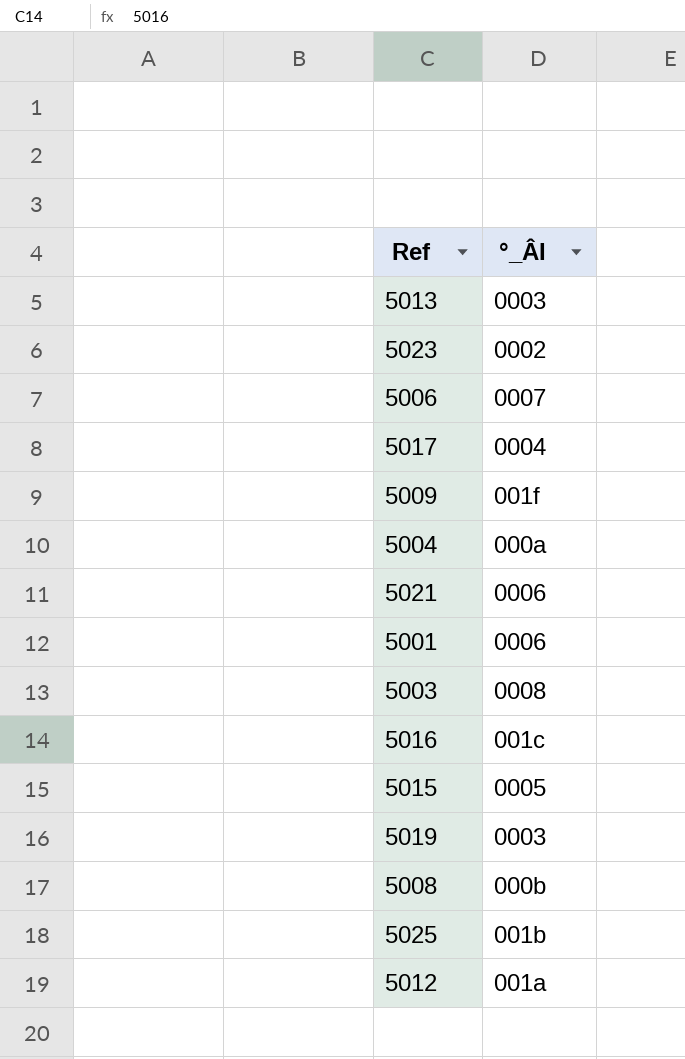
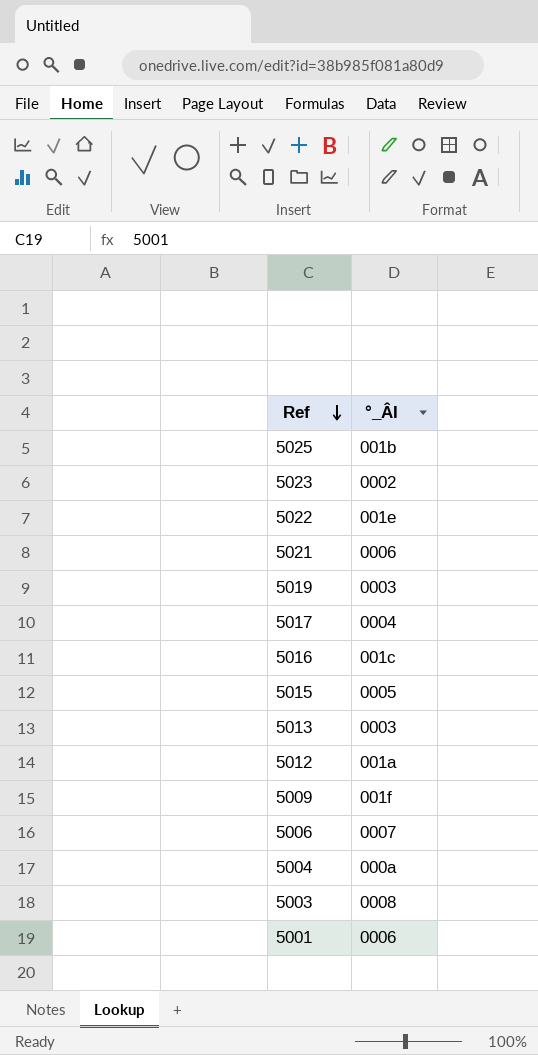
row order: none -> Ref descending
row 5008: 000b -> none
row 5022: none -> 001e

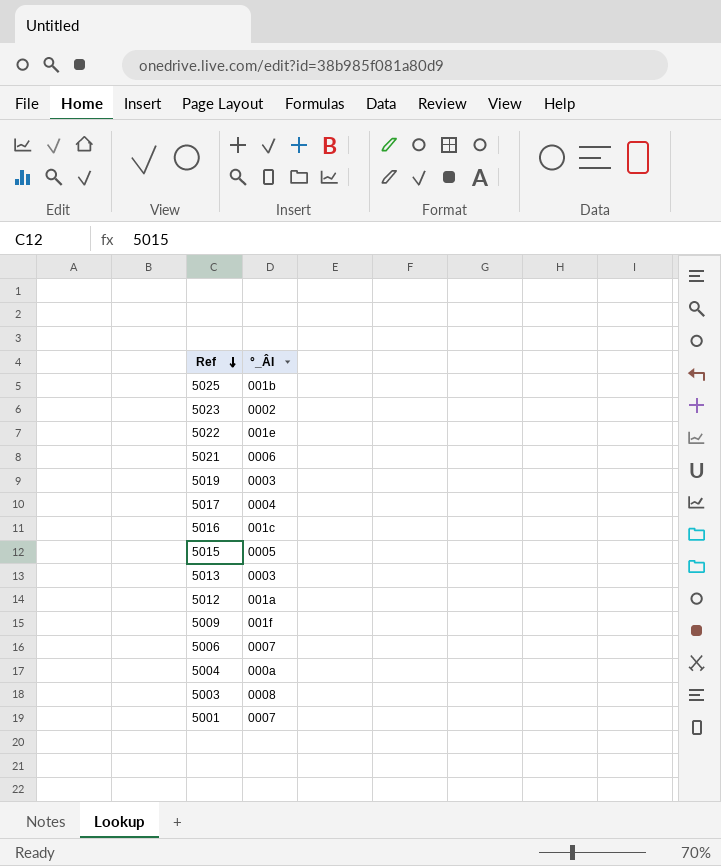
5001 | °_ÂI: 0006 -> 0007

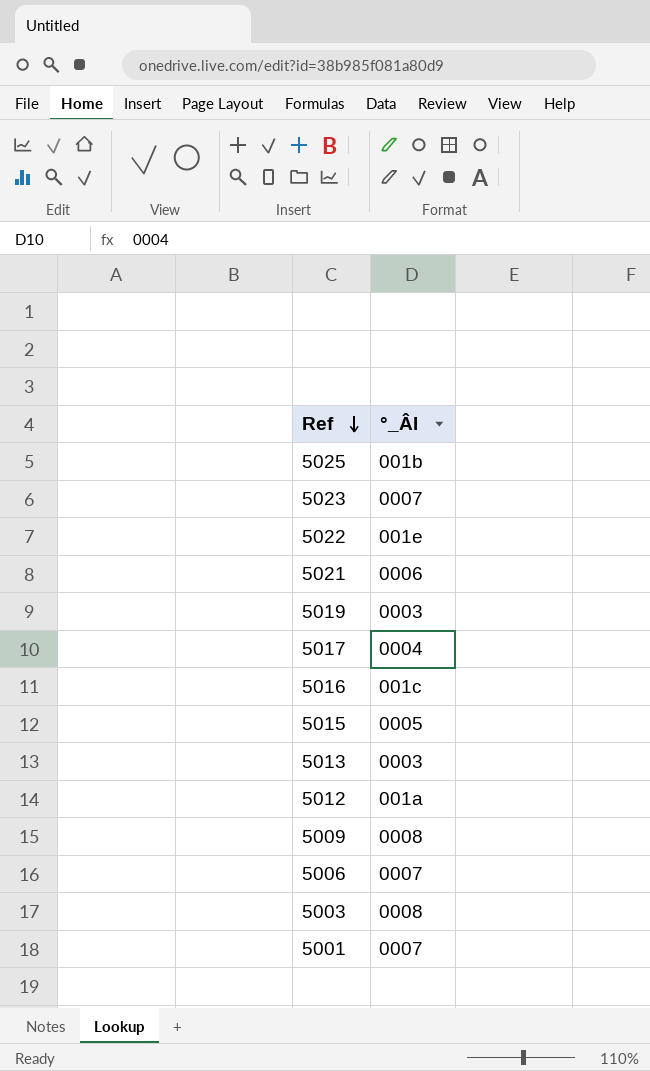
row 5004: 000a -> none
5023 | °_ÂI: 0002 -> 0007
5009 | °_ÂI: 001f -> 0008

